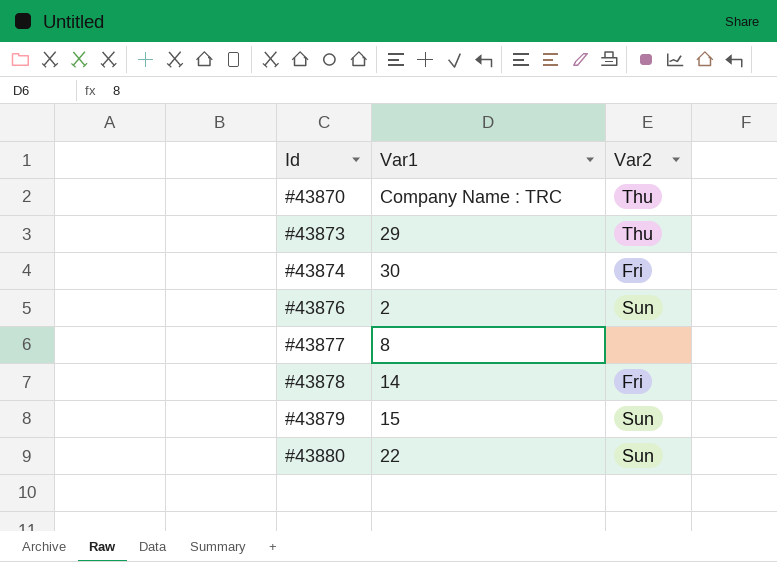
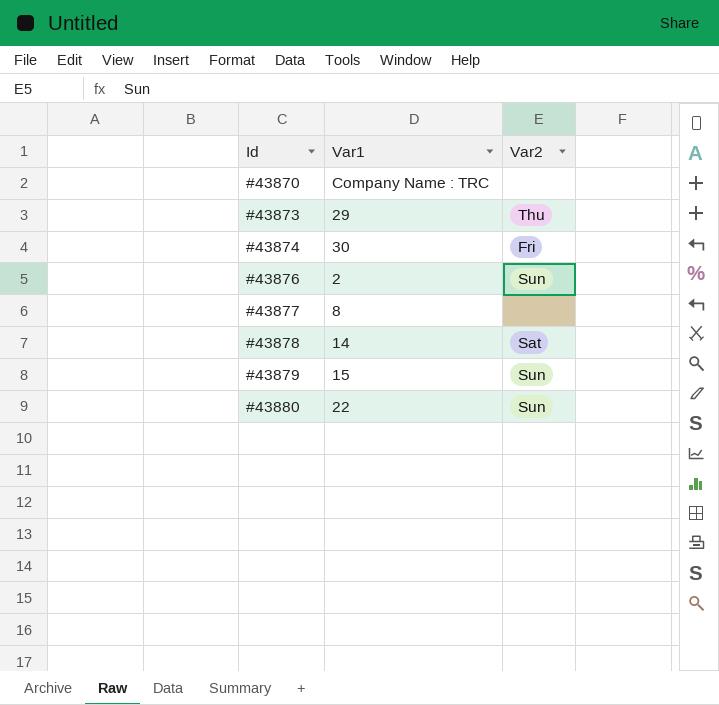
#43870 | Var2: Thu -> none
#43878 | Var2: Fri -> Sat

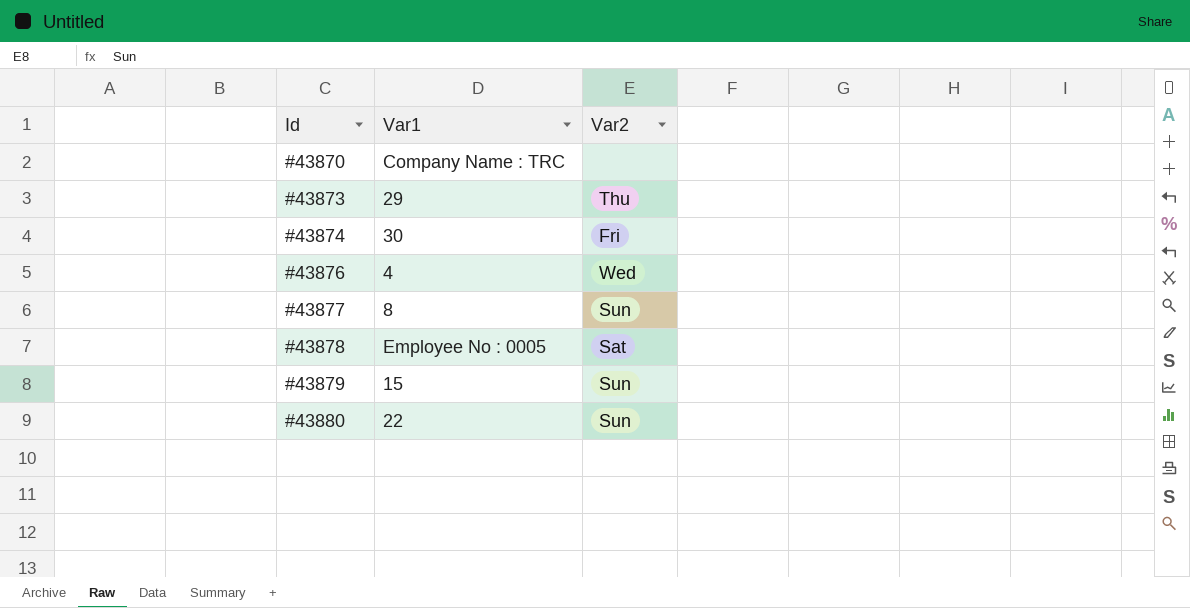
#43876 | Var1: 2 -> 4
#43876 | Var2: Sun -> Wed
#43877 | Var2: none -> Sun
#43878 | Var1: 14 -> Employee No : 0005

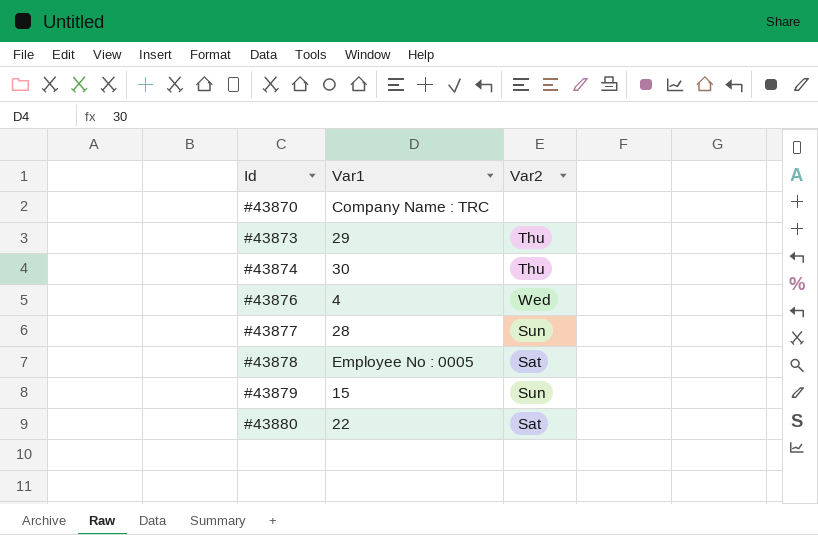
#43874 | Var2: Fri -> Thu
#43877 | Var1: 8 -> 28
#43880 | Var2: Sun -> Sat

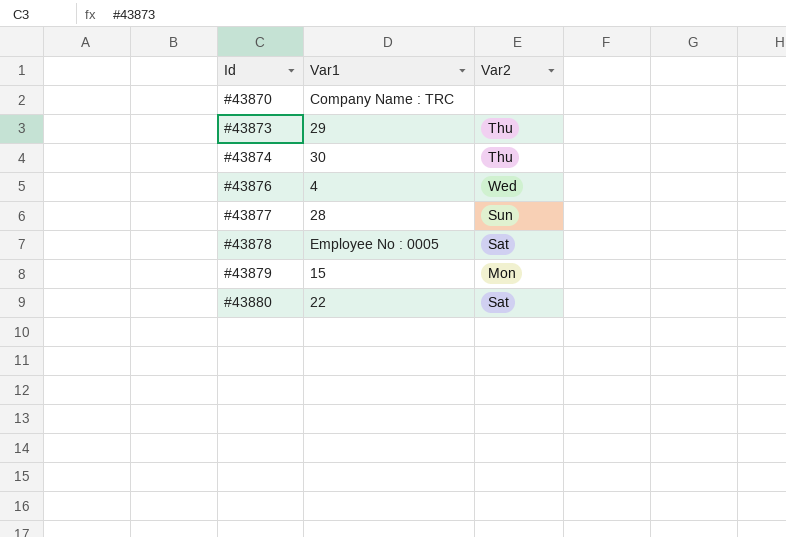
#43879 | Var2: Sun -> Mon

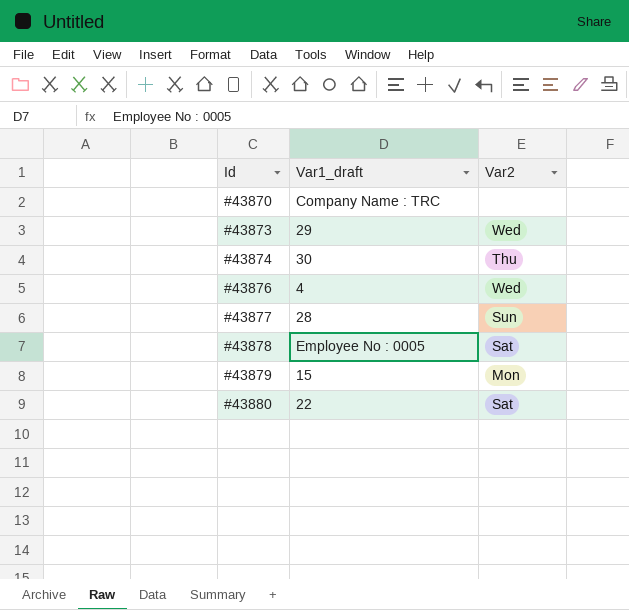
column name: Var1 -> Var1_draft
#43873 | Var2: Thu -> Wed

